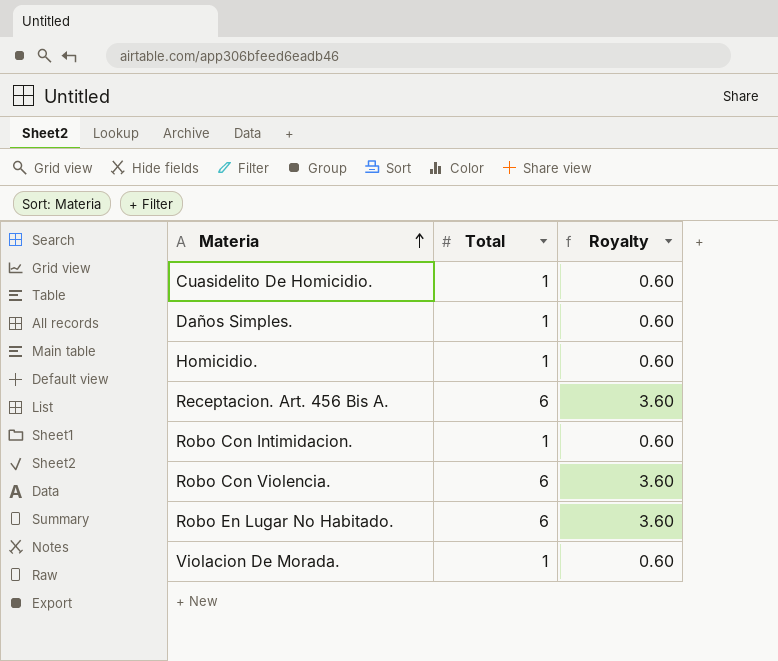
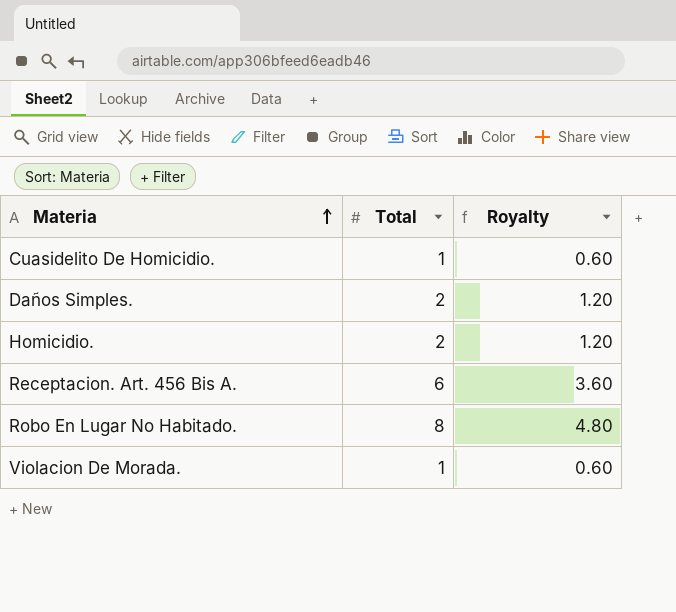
row Robo Con Intimidacion.: 1 | 0.60 -> none
row Robo Con Violencia.: 6 | 3.60 -> none
Daños Simples. | Total: 1 -> 2
Daños Simples. | Royalty: 0.60 -> 1.20
Homicidio. | Total: 1 -> 2
Homicidio. | Royalty: 0.60 -> 1.20
Robo En Lugar No Habitado. | Total: 6 -> 8
Robo En Lugar No Habitado. | Royalty: 3.60 -> 4.80

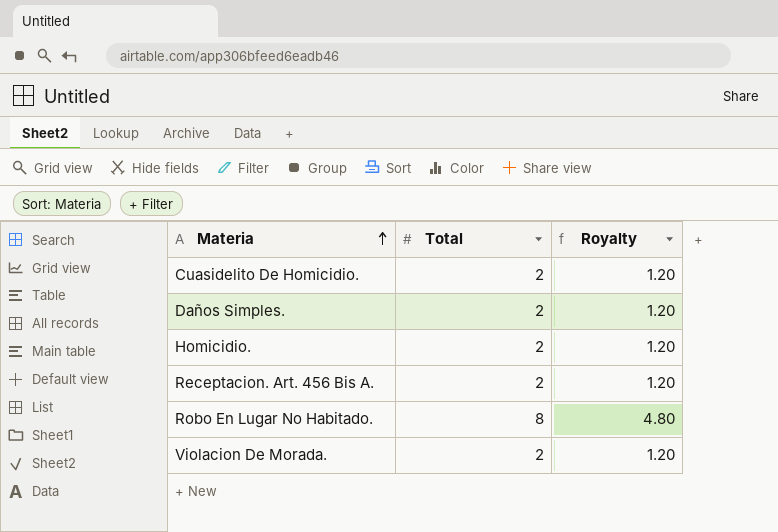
Cuasidelito De Homicidio. | Total: 1 -> 2
Cuasidelito De Homicidio. | Royalty: 0.60 -> 1.20
Receptacion. Art. 456 Bis A. | Total: 6 -> 2
Receptacion. Art. 456 Bis A. | Royalty: 3.60 -> 1.20
Violacion De Morada. | Total: 1 -> 2
Violacion De Morada. | Royalty: 0.60 -> 1.20

